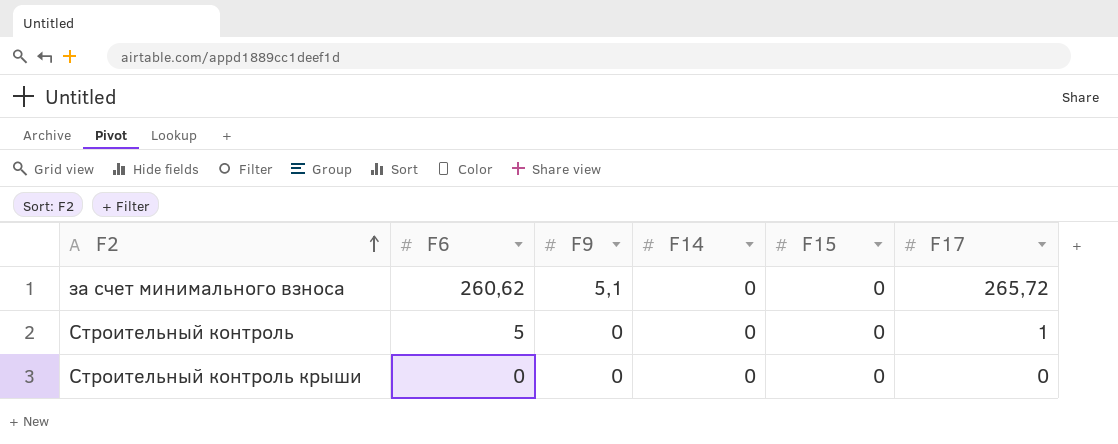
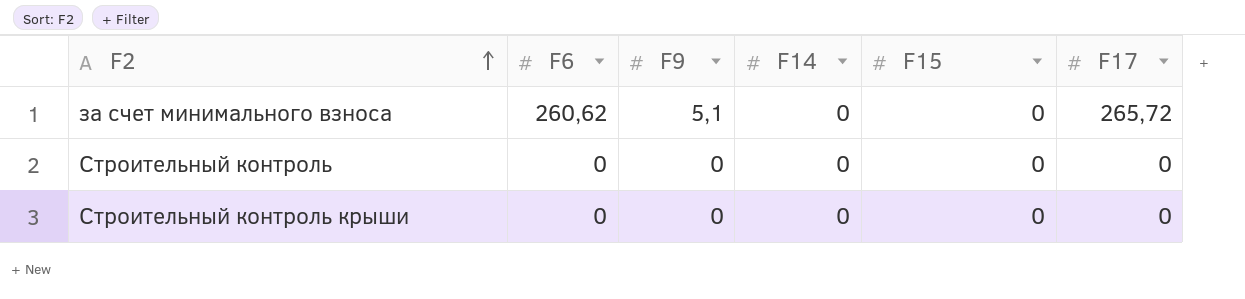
Строительный контроль | F6: 5 -> 0
Строительный контроль | F17: 1 -> 0

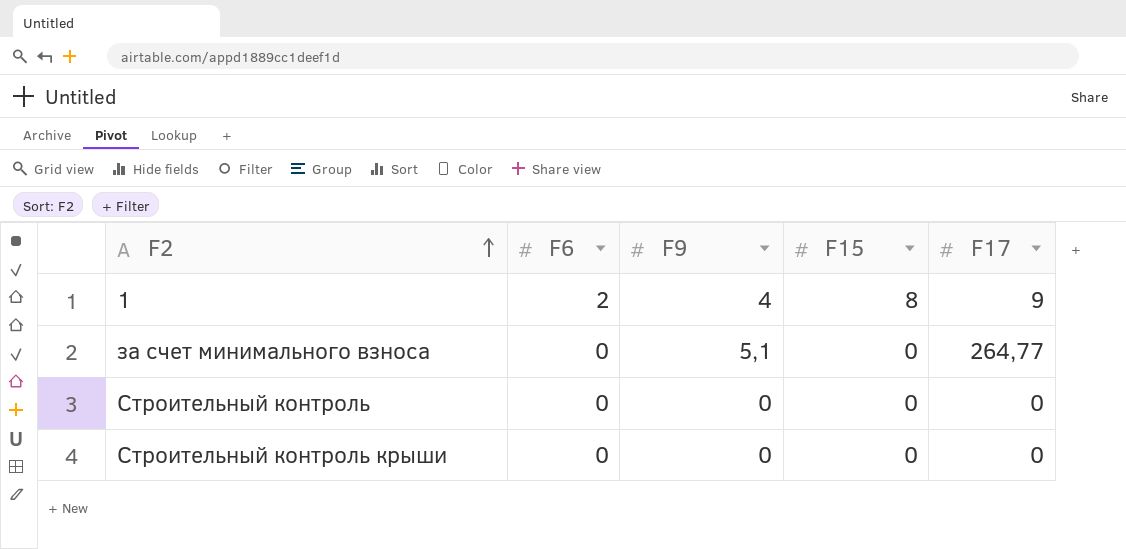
column F14 | position: 4 -> none
row 1: none -> 2 | 4 | 8 | 9
за счет минимального взноса | F6: 260,62 -> 0
за счет минимального взноса | F17: 265,72 -> 264,77

